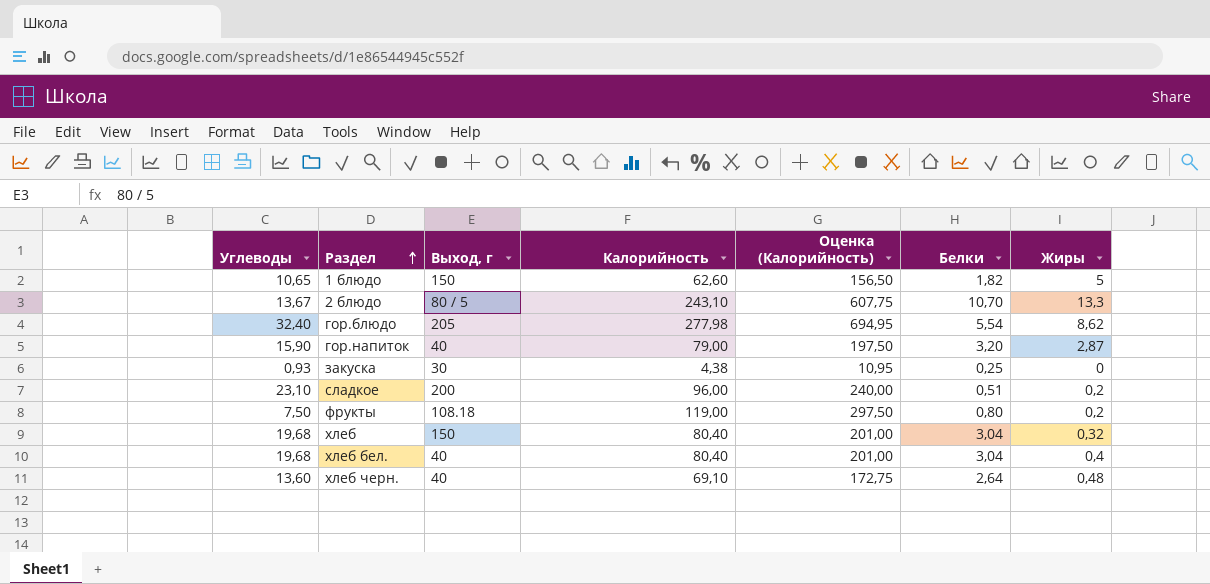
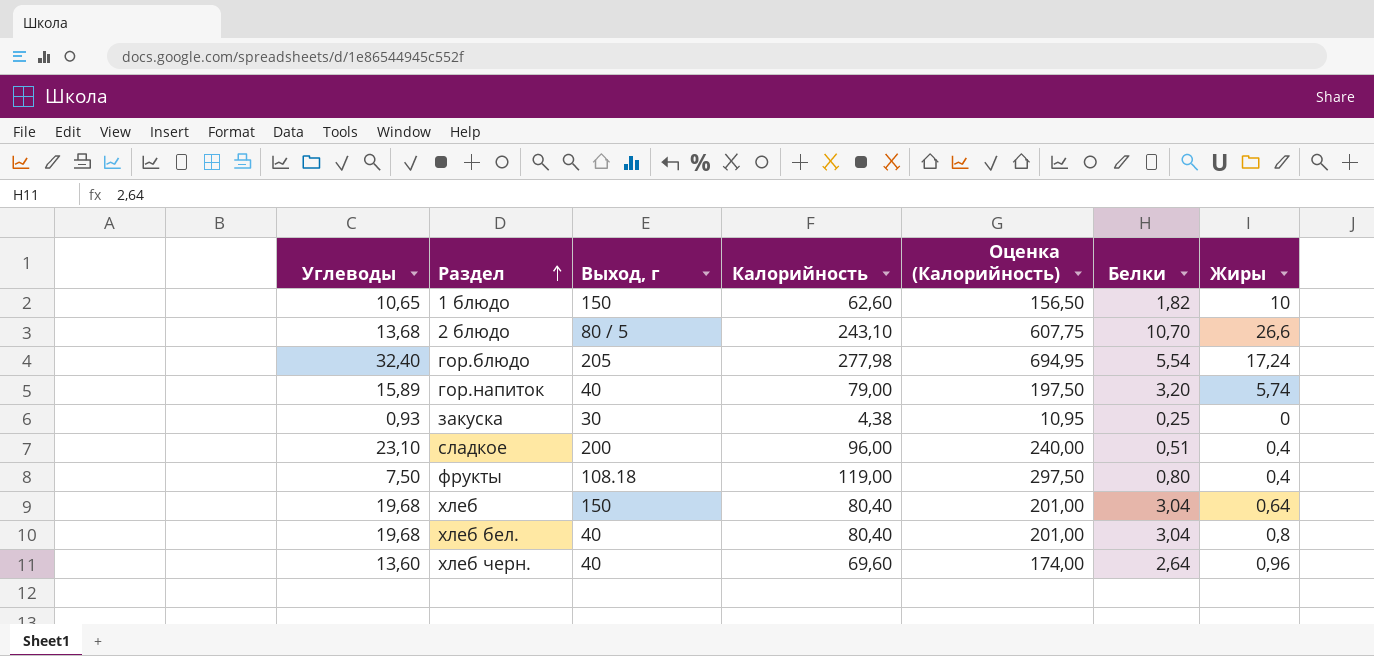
1 блюдо | Жиры: 5 -> 10
2 блюдо | Углеводы: 13,67 -> 13,68
2 блюдо | Жиры: 13,3 -> 26,6
гор.блюдо | Жиры: 8,62 -> 17,24
гор.напиток | Углеводы: 15,90 -> 15,89
гор.напиток | Жиры: 2,87 -> 5,74
сладкое | Жиры: 0,2 -> 0,4
фрукты | Жиры: 0,2 -> 0,4
хлеб | Жиры: 0,32 -> 0,64
хлеб бел. | Жиры: 0,4 -> 0,8
хлеб черн. | Калорийность: 69,10 -> 69,60
хлеб черн. | Оценка (Калорийность): 172,75 -> 174,00
хлеб черн. | Жиры: 0,48 -> 0,96

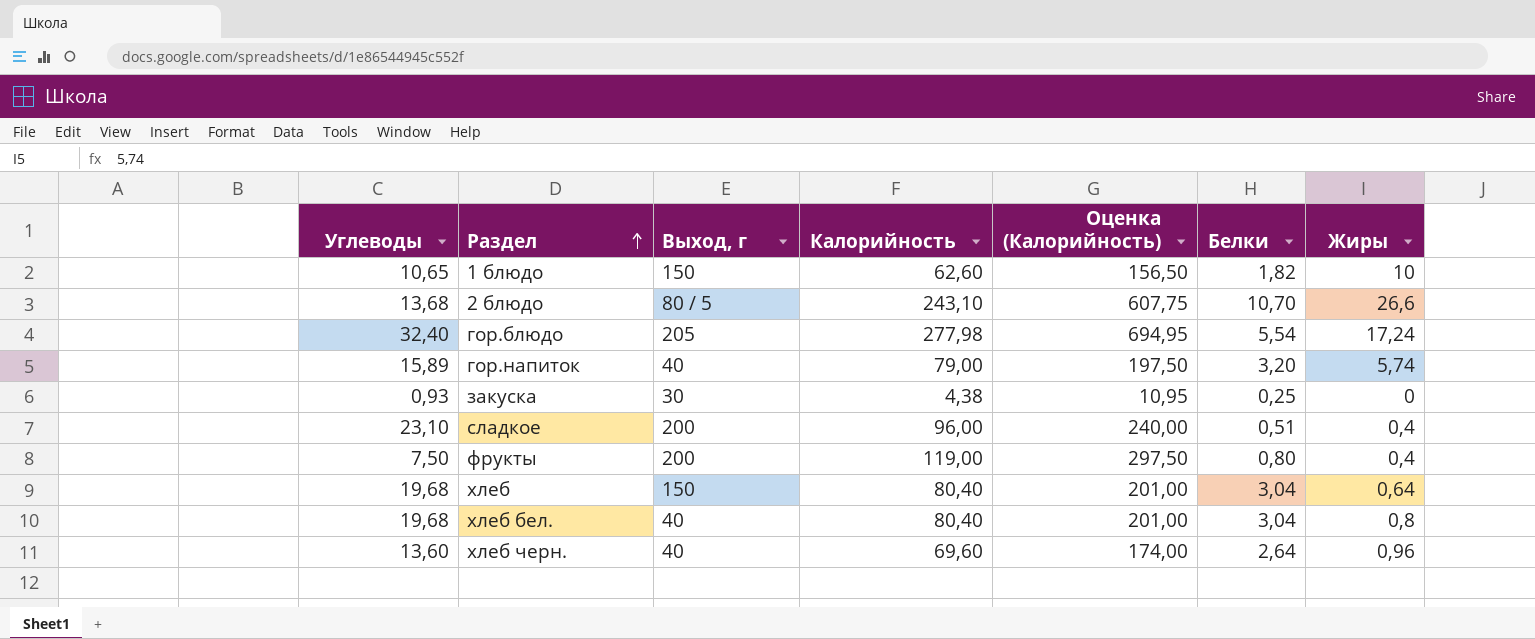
фрукты | Выход, г: 108.18 -> 200

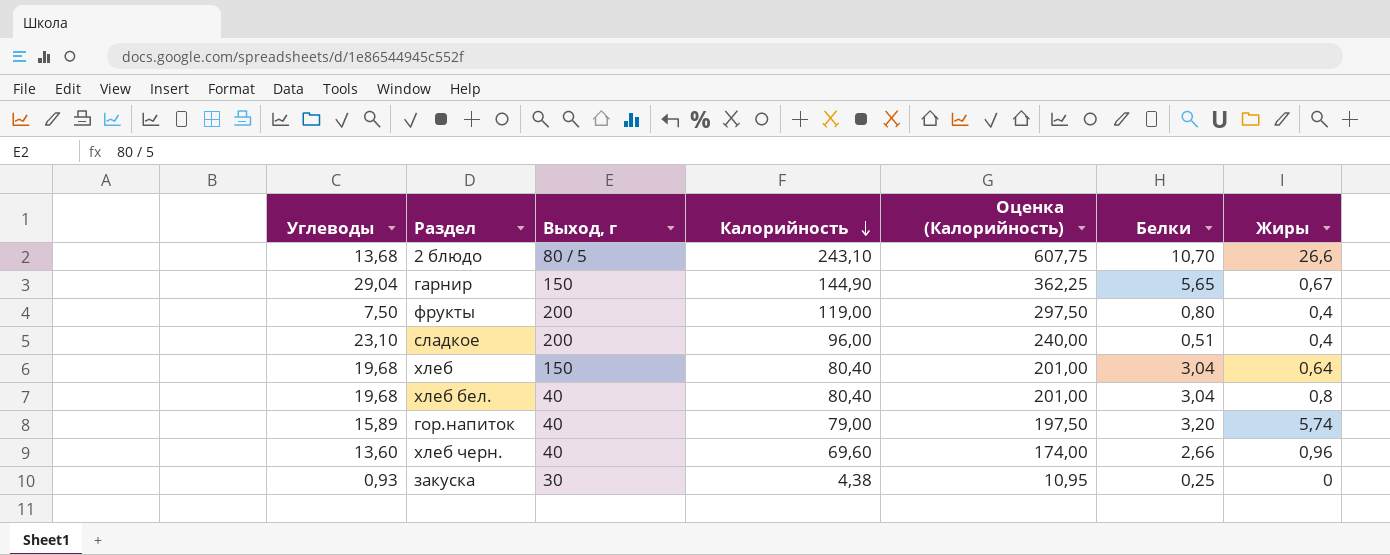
row order: Раздел ascending -> Калорийность descending
row 1 блюдо: 10,65 | 150 | 62,60 | 156,50 | 1,82 | 10 -> none
row гор.блюдо: 32,40 | 205 | 277,98 | 694,95 | 5,54 | 17,24 -> none
row гарнир: none -> 29,04 | 150 | 144,90 | 362,25 | 5,65 | 0,67
хлеб черн. | Белки: 2,64 -> 2,66

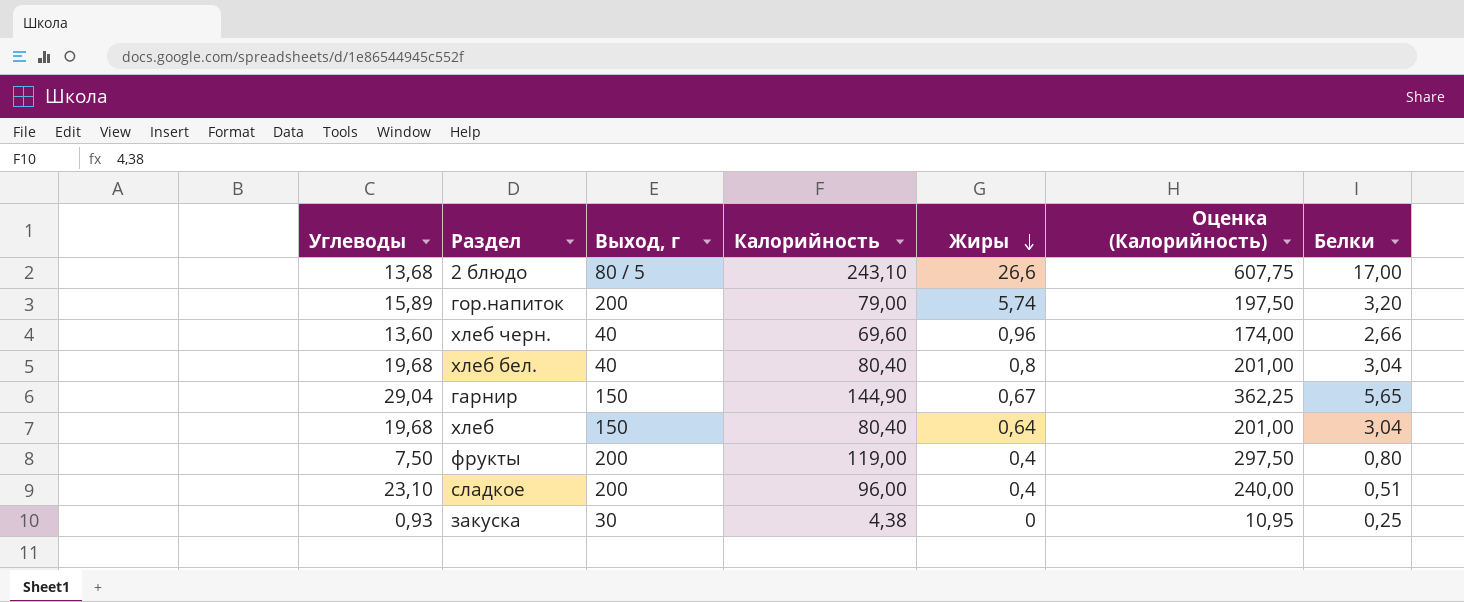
row order: Калорийность descending -> Жиры descending
column Жиры | position: 7 -> 5
2 блюдо | Белки: 10,70 -> 17,00
гор.напиток | Выход, г: 40 -> 200

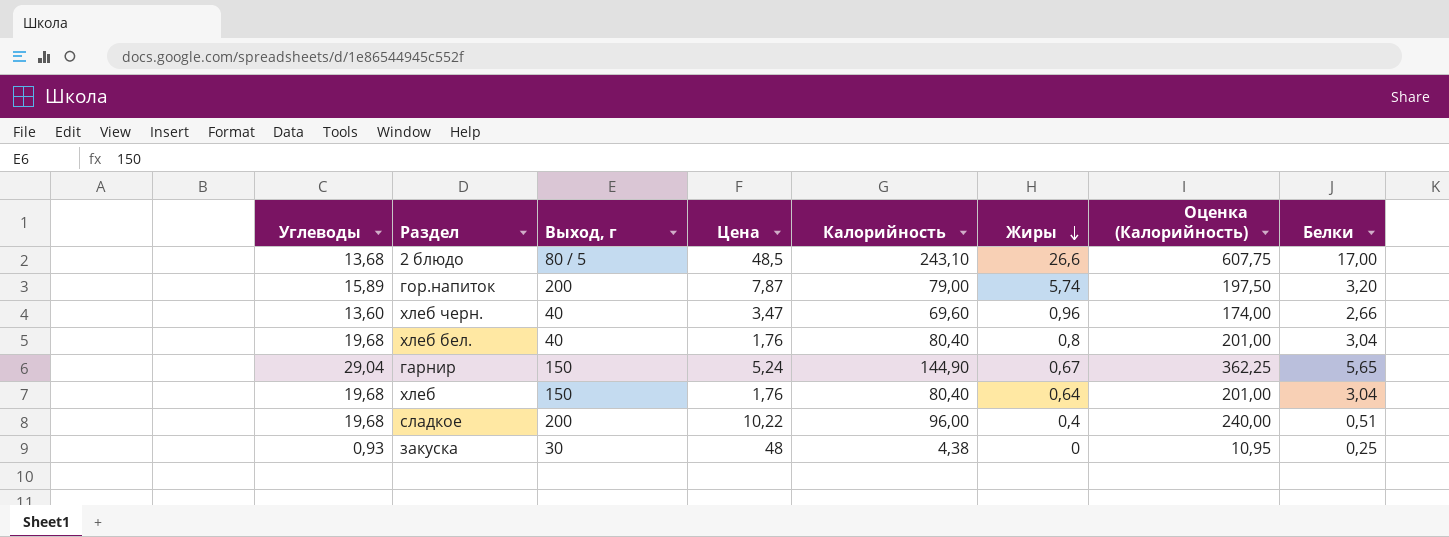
column Цена | position: none -> 4
row фрукты: 7,50 | 200 | 119,00 | 0,4 | 297,50 | 0,80 -> none
сладкое | Углеводы: 23,10 -> 19,68

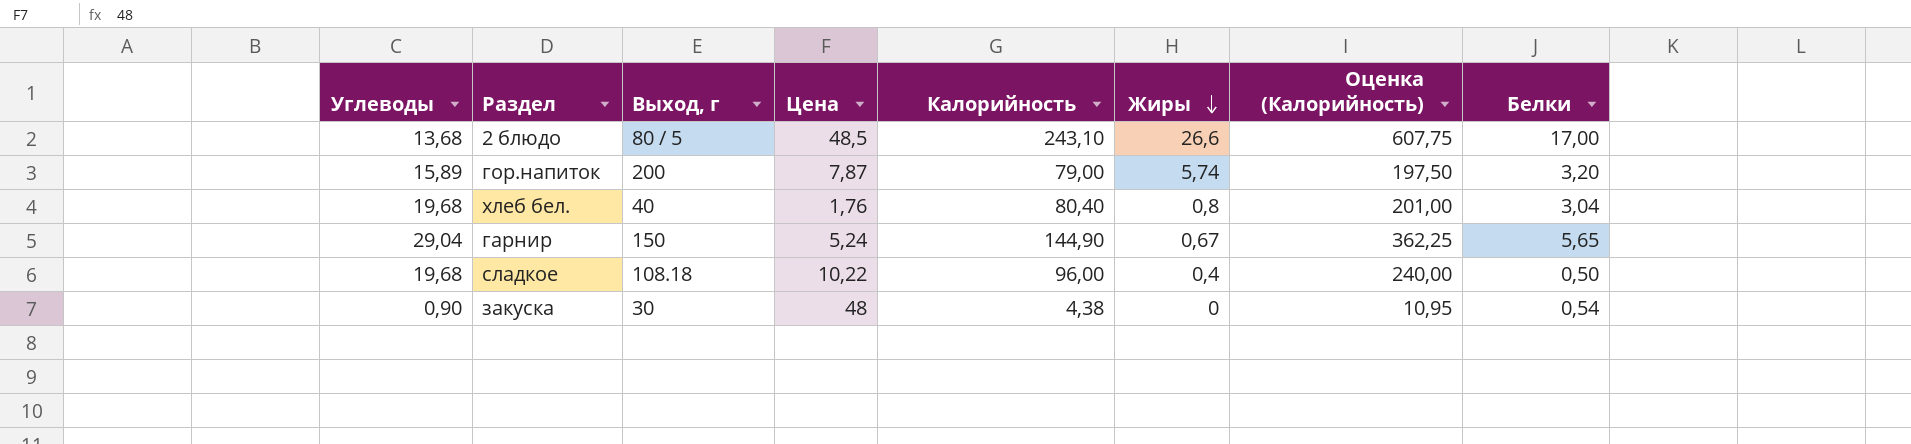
row хлеб черн.: 13,60 | 40 | 3,47 | 69,60 | 0,96 | 174,00 | 2,66 -> none
row хлеб: 19,68 | 150 | 1,76 | 80,40 | 0,64 | 201,00 | 3,04 -> none
сладкое | Выход, г: 200 -> 108.18
сладкое | Белки: 0,51 -> 0,50
закуска | Углеводы: 0,93 -> 0,90
закуска | Белки: 0,25 -> 0,54

